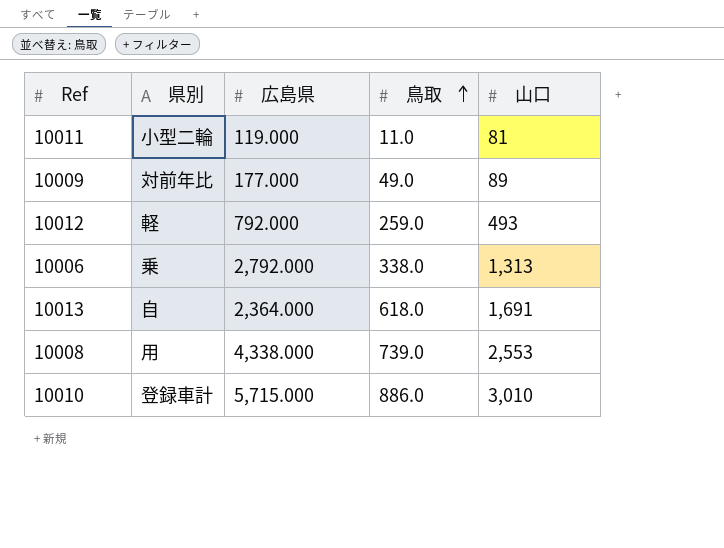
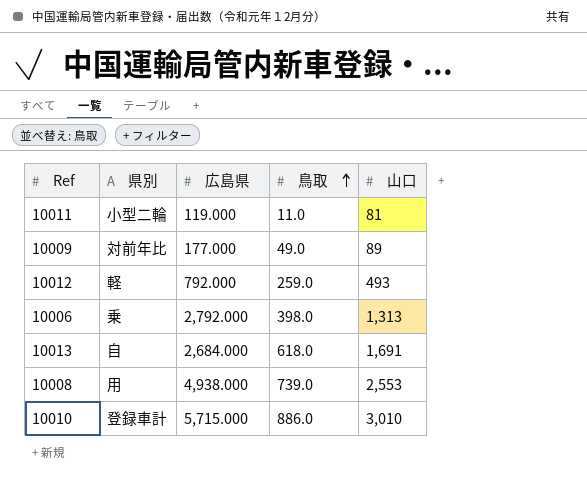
10006 | 鳥取: 338.0 -> 398.0
10013 | 広島県: 2,364.000 -> 2,684.000
10008 | 広島県: 4,338.000 -> 4,938.000

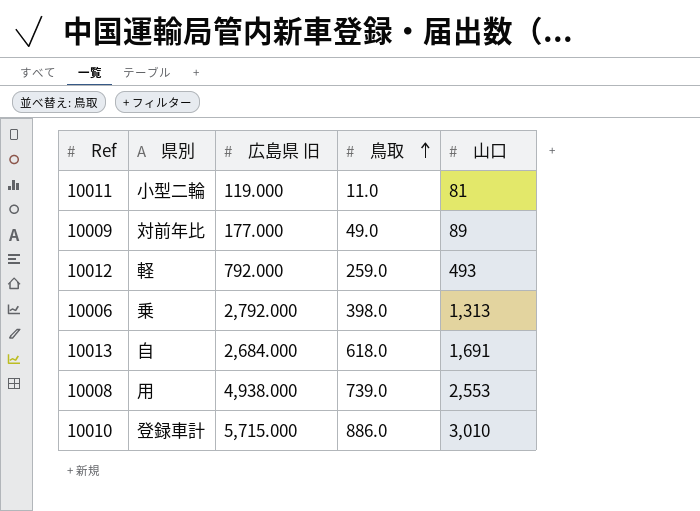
column name: 広島県 -> 広島県 旧

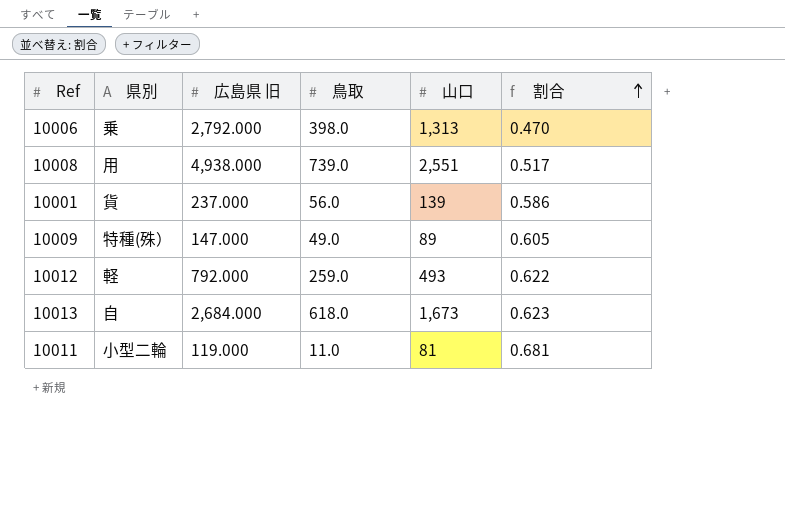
row order: 鳥取 ascending -> 割合 ascending
column 割合 | formula: none -> [山口] / [広島県 旧]
row 10010: 登録車計 | 5,715.000 | 886.0 | 3,010 -> none
10008 | 山口: 2,553 -> 2,551
row 10001: none -> 貨 | 237.000 | 56.0 | 139 | 0.586
10009 | 県別: 対前年比 -> 特種(殊）
10009 | 広島県 旧: 177.000 -> 147.000
10013 | 山口: 1,691 -> 1,673

